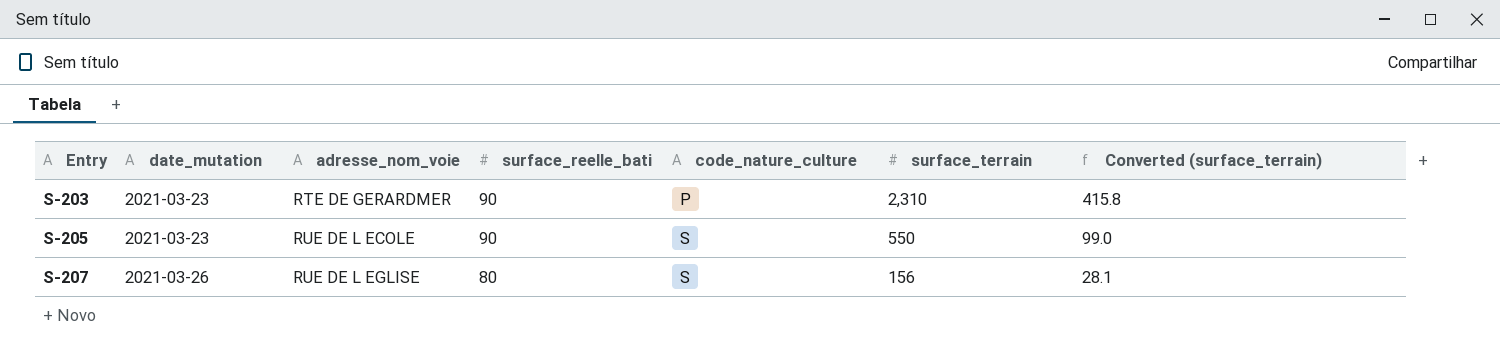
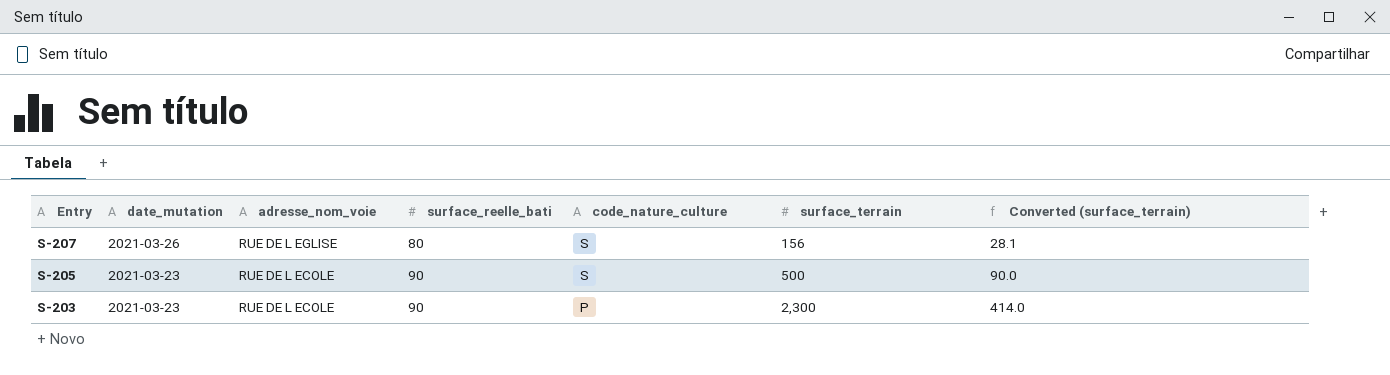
row order: Entry ascending -> Entry descending
S-205 | surface_terrain: 550 -> 500
S-205 | Converted (surface_terrain): 99.0 -> 90.0
S-203 | adresse_nom_voie: RTE DE GERARDMER -> RUE DE L ECOLE
S-203 | surface_terrain: 2,310 -> 2,300
S-203 | Converted (surface_terrain): 415.8 -> 414.0

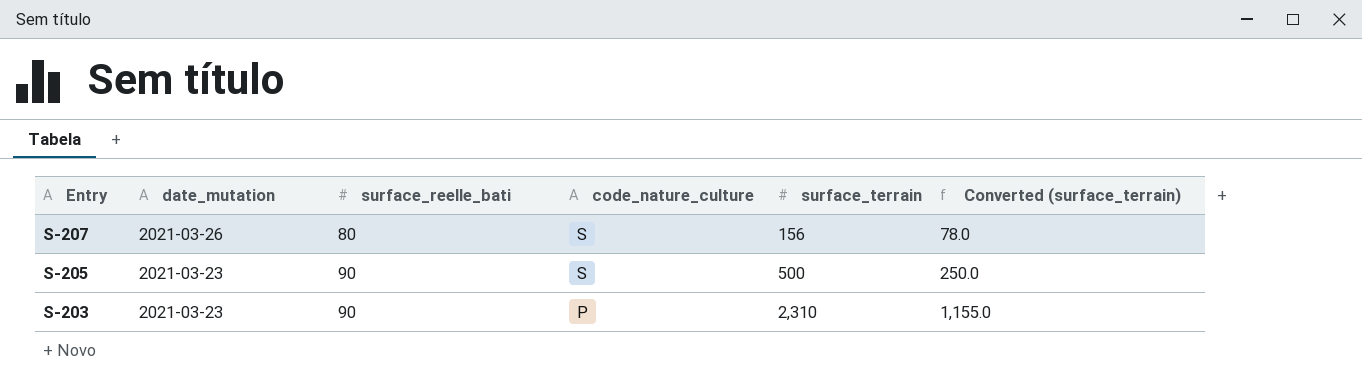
column adresse_nom_voie | position: 3 -> none
column Converted (surface_terrain) | formula: [surface_terrain] * 0.18 -> [surface_terrain] * 0.5
S-203 | surface_terrain: 2,300 -> 2,310

